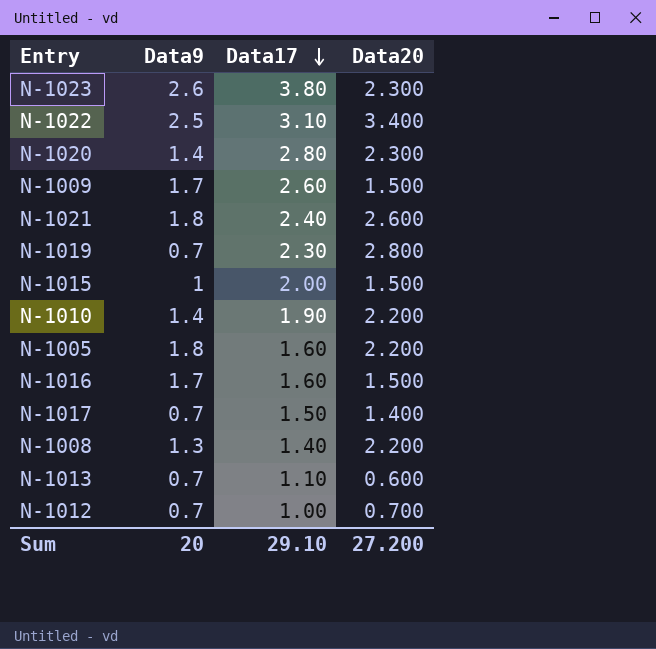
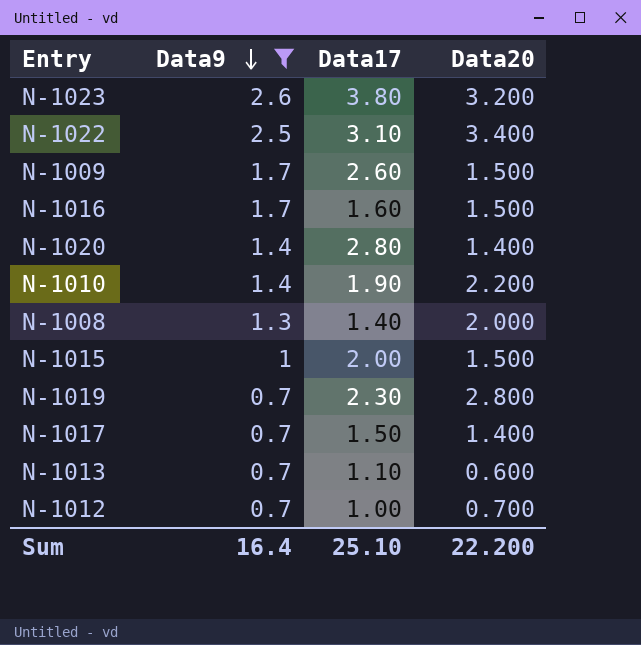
filter: none -> Data9 != 1.8
row order: Data17 descending -> Data9 descending
N-1023 | Data20: 2.300 -> 3.200
N-1020 | Data20: 2.300 -> 1.400
N-1008 | Data20: 2.200 -> 2.000
Sum | Data9: 20 -> 16.4
Sum | Data17: 29.10 -> 25.10
Sum | Data20: 27.200 -> 22.200

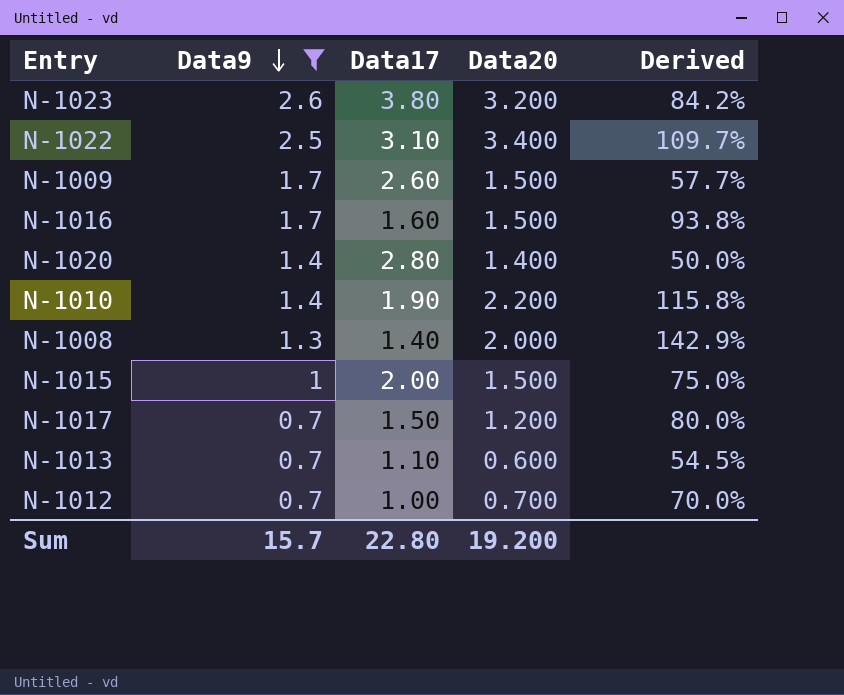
column Derived | formula: none -> [Data20] / [Data17]
row N-1019: 0.7 | 2.30 | 2.800 -> none
N-1017 | Data20: 1.400 -> 1.200
Sum | Data9: 16.4 -> 15.7
Sum | Data17: 25.10 -> 22.80
Sum | Data20: 22.200 -> 19.200

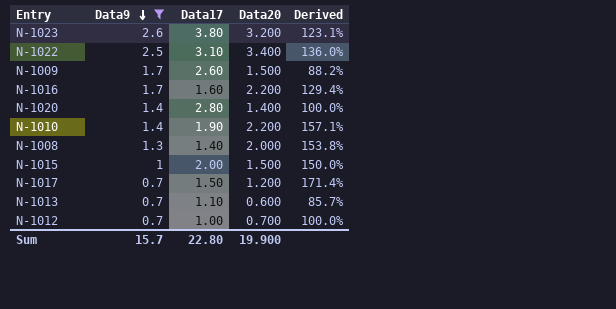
column Derived | formula: [Data20] / [Data17] -> [Data20] / [Data9]
N-1016 | Data20: 1.500 -> 2.200
Sum | Data20: 19.200 -> 19.900

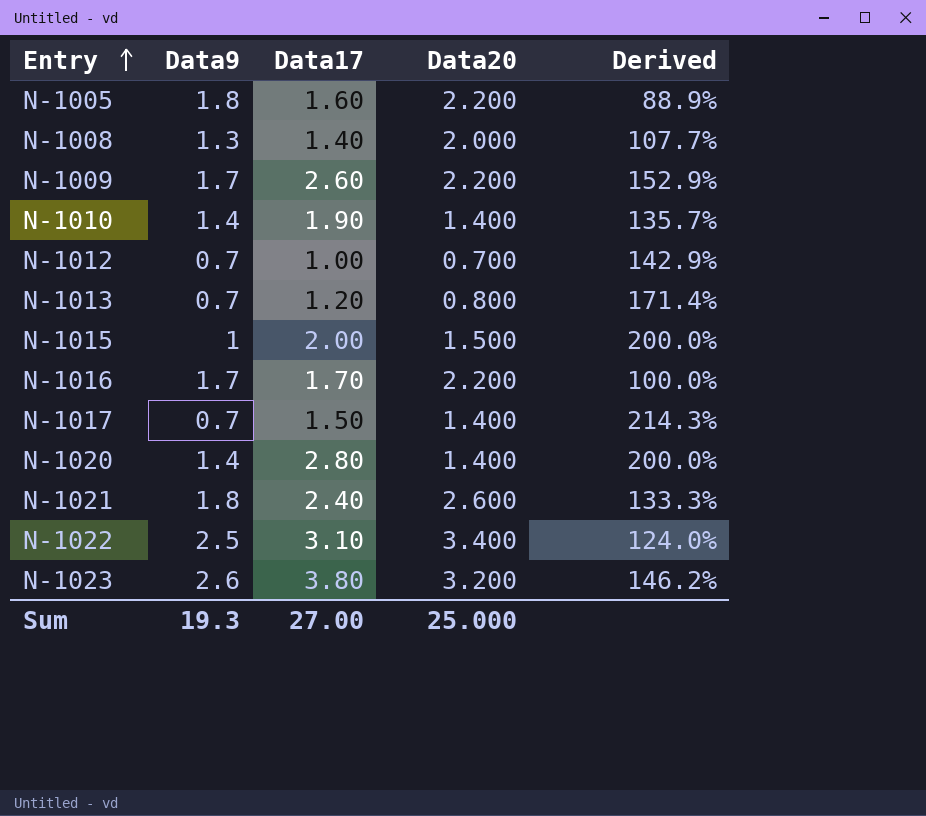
filter: Data9 != 1.8 -> none
row order: Data9 descending -> Entry ascending
column Derived | formula: [Data20] / [Data9] -> [Data17] / [Data9]
N-1009 | Data20: 1.500 -> 2.200
N-1010 | Data20: 2.200 -> 1.400
N-1013 | Data17: 1.10 -> 1.20
N-1013 | Data20: 0.600 -> 0.800
N-1016 | Data17: 1.60 -> 1.70
N-1017 | Data20: 1.200 -> 1.400
Sum | Data9: 15.7 -> 19.3
Sum | Data17: 22.80 -> 27.00
Sum | Data20: 19.900 -> 25.000

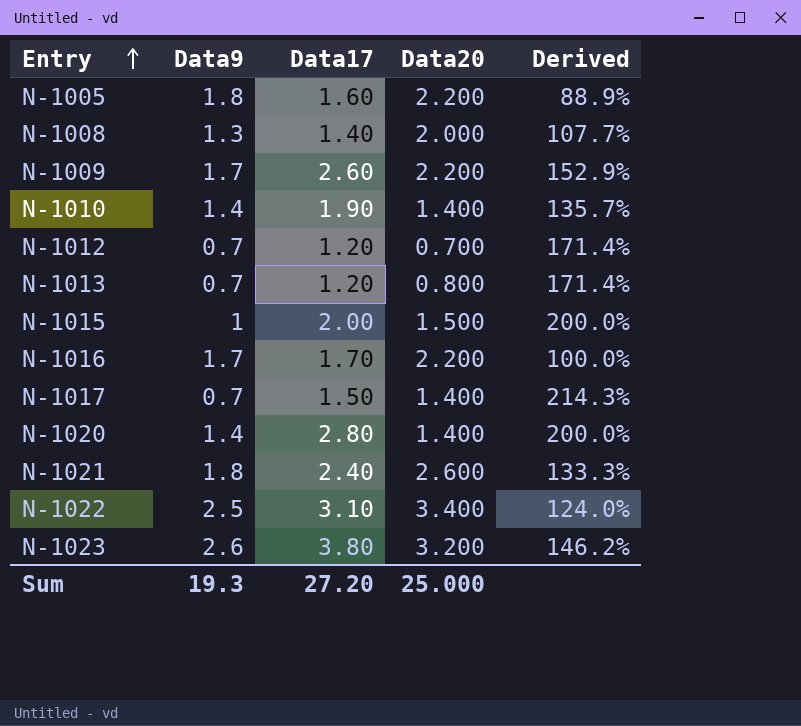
N-1012 | Data17: 1.00 -> 1.20
N-1012 | Derived: 142.9% -> 171.4%
Sum | Data17: 27.00 -> 27.20

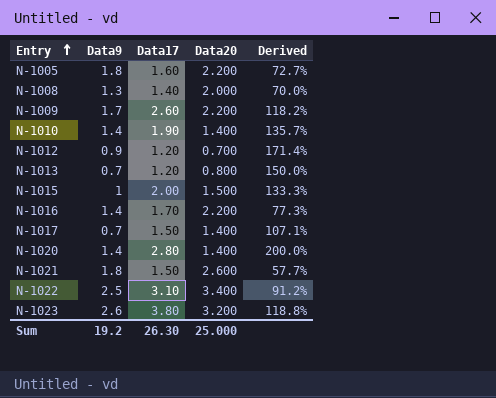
column Derived | formula: [Data17] / [Data9] -> [Data17] / [Data20]
N-1012 | Data9: 0.7 -> 0.9
N-1016 | Data9: 1.7 -> 1.4
N-1021 | Data17: 2.40 -> 1.50
Sum | Data9: 19.3 -> 19.2
Sum | Data17: 27.20 -> 26.30

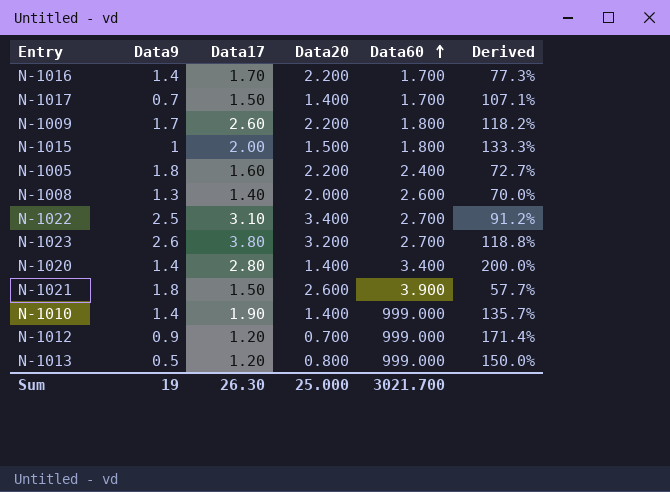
row order: Entry ascending -> Data60 ascending
column Data60 | position: none -> 5
N-1013 | Data9: 0.7 -> 0.5
Sum | Data9: 19.2 -> 19

